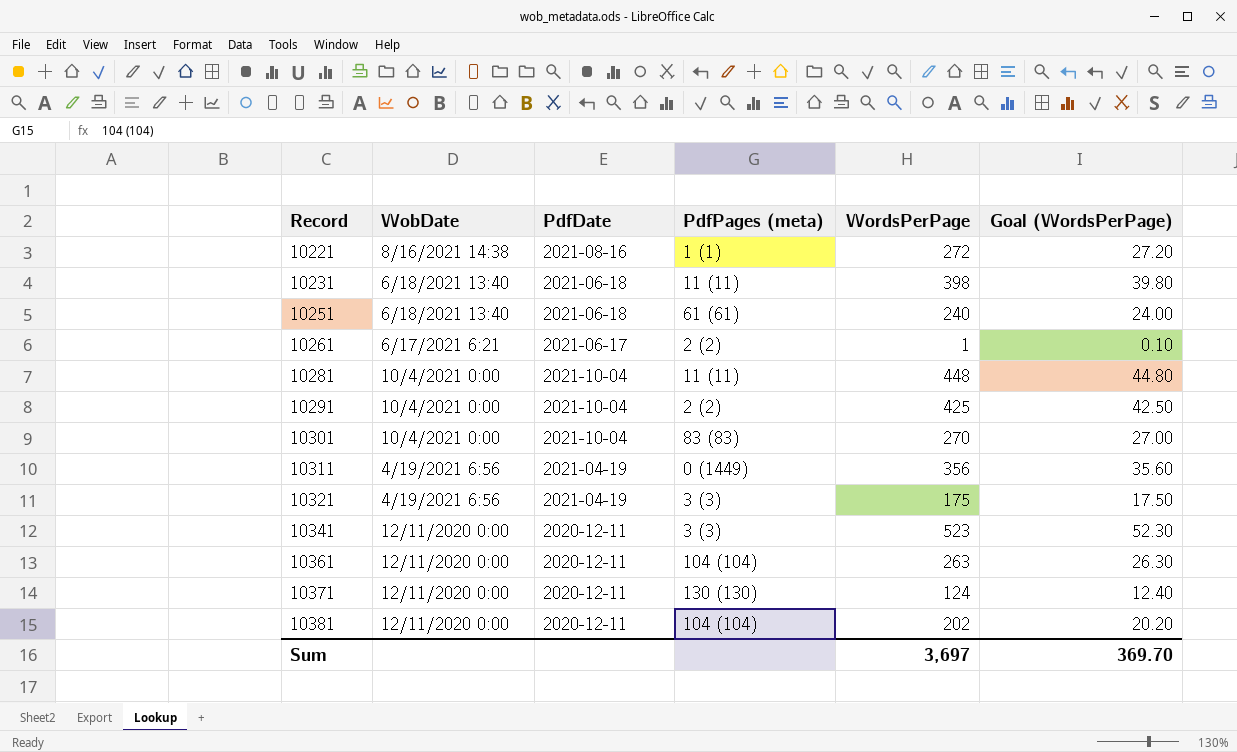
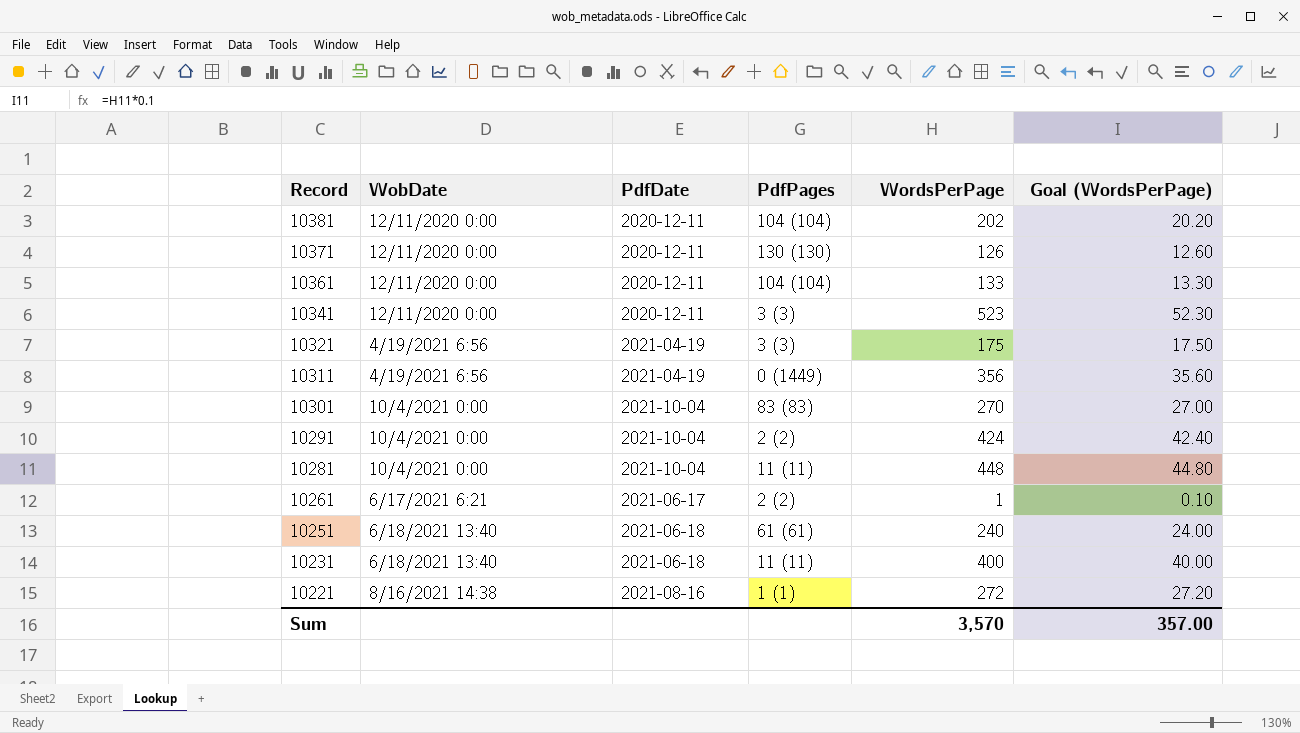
row order: Record ascending -> Record descending
column name: PdfPages (meta) -> PdfPages
10371 | WordsPerPage: 124 -> 126
10371 | Goal (WordsPerPage): 12.40 -> 12.60
10361 | WordsPerPage: 263 -> 133
10361 | Goal (WordsPerPage): 26.30 -> 13.30
10291 | WordsPerPage: 425 -> 424
10291 | Goal (WordsPerPage): 42.50 -> 42.40
10231 | WordsPerPage: 398 -> 400
10231 | Goal (WordsPerPage): 39.80 -> 40.00
Sum | WordsPerPage: 3,697 -> 3,570
Sum | Goal (WordsPerPage): 369.70 -> 357.00

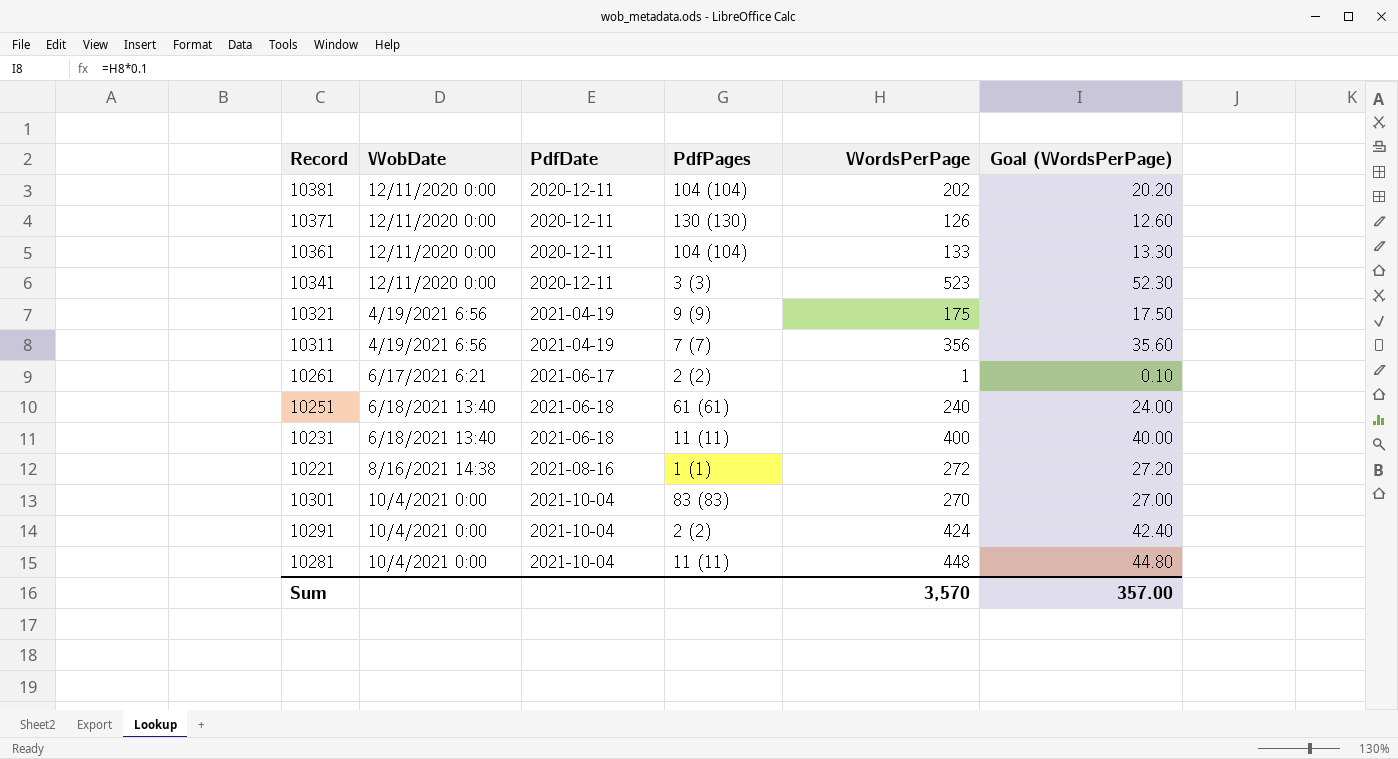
row order: Record descending -> WobDate ascending
10321 | PdfPages: 3 (3) -> 9 (9)
10311 | PdfPages: 0 (1449) -> 7 (7)

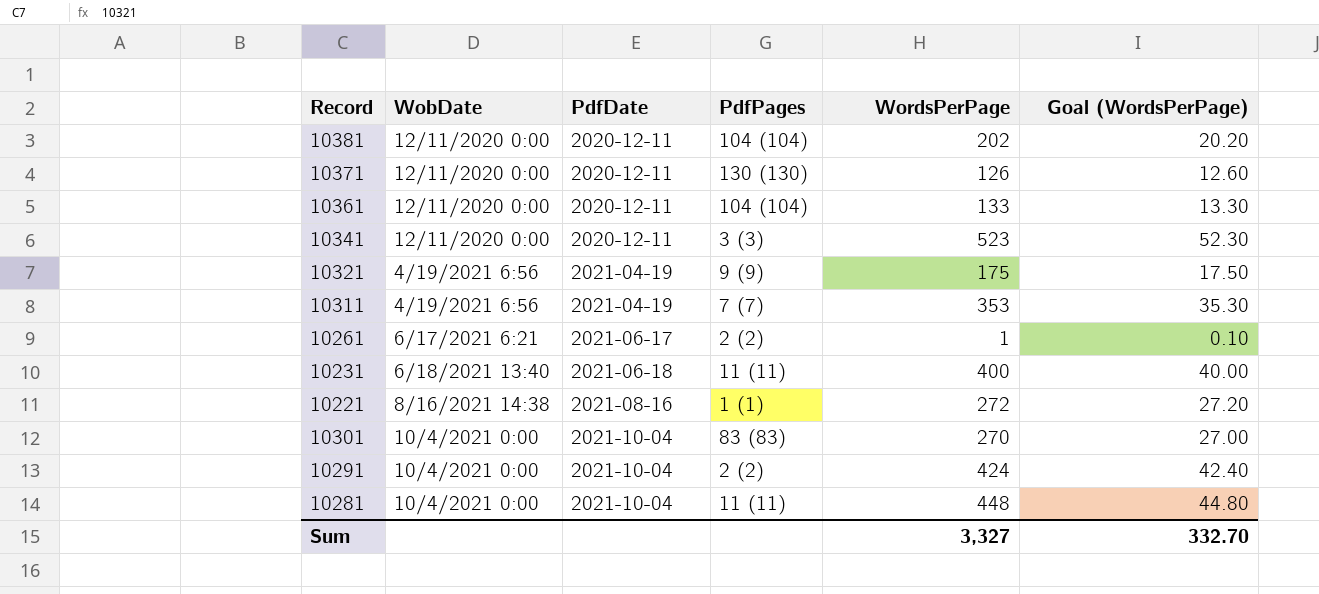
row 10251: 6/18/2021 13:40 | 2021-06-18 | 61 (61) | 240 | 24.00 -> none
10311 | WordsPerPage: 356 -> 353
10311 | Goal (WordsPerPage): 35.60 -> 35.30
Sum | WordsPerPage: 3,570 -> 3,327
Sum | Goal (WordsPerPage): 357.00 -> 332.70

